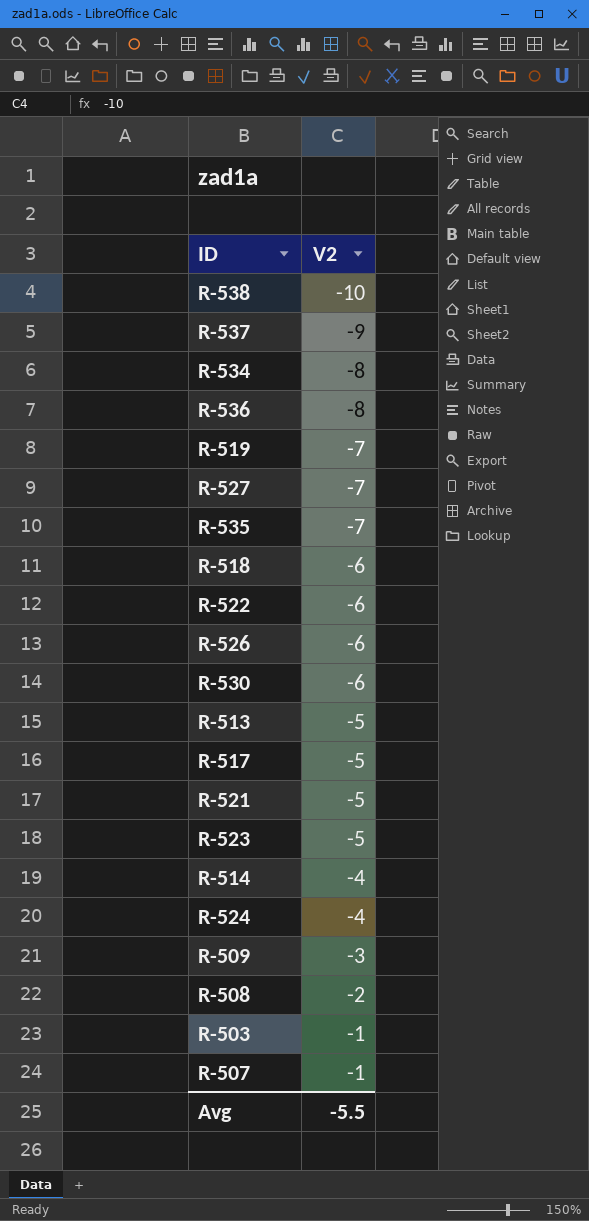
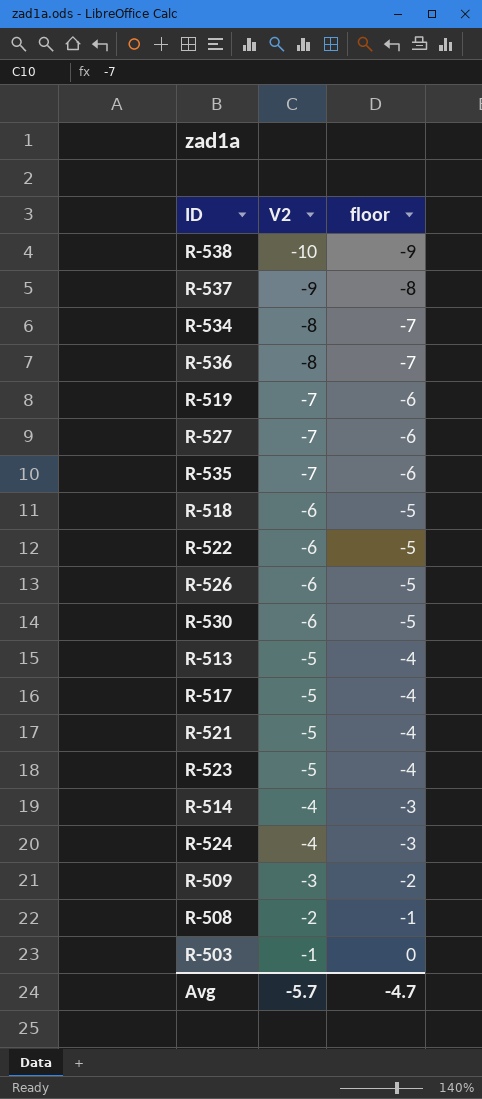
column floor | formula: none -> [V2] + 1
row R-507: -1 -> none
Avg | V2: -5.5 -> -5.7

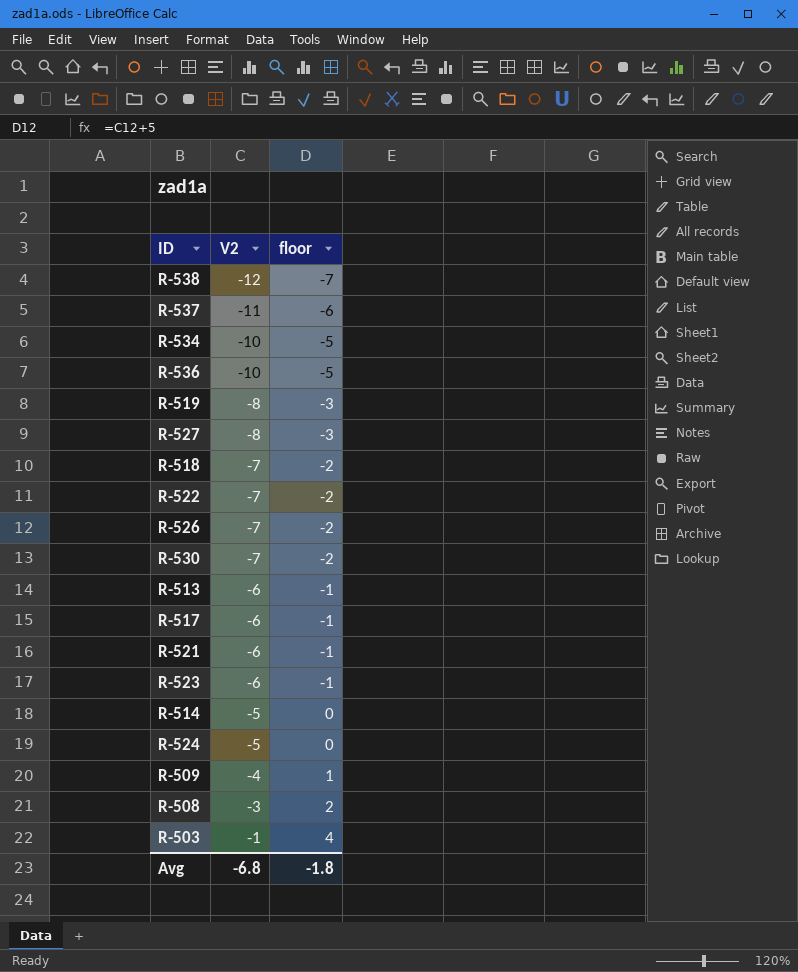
column floor | formula: [V2] + 1 -> [V2] + 5
row R-535: -7 | -6 -> none
R-538 | V2: -10 -> -12
R-537 | V2: -9 -> -11
R-534 | V2: -8 -> -10
R-536 | V2: -8 -> -10
R-519 | V2: -7 -> -8
R-527 | V2: -7 -> -8
R-518 | V2: -6 -> -7
R-522 | V2: -6 -> -7
R-526 | V2: -6 -> -7
R-530 | V2: -6 -> -7
R-513 | V2: -5 -> -6
R-517 | V2: -5 -> -6
R-521 | V2: -5 -> -6
R-523 | V2: -5 -> -6
R-514 | V2: -4 -> -5
R-524 | V2: -4 -> -5
R-509 | V2: -3 -> -4
R-508 | V2: -2 -> -3
Avg | V2: -5.7 -> -6.8
Avg | floor: -4.7 -> -1.8

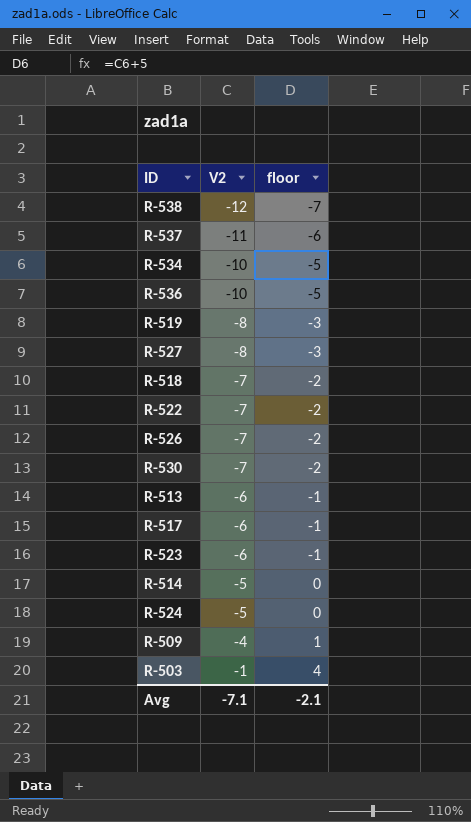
row R-521: -6 | -1 -> none
row R-508: -3 | 2 -> none
Avg | V2: -6.8 -> -7.1
Avg | floor: -1.8 -> -2.1

